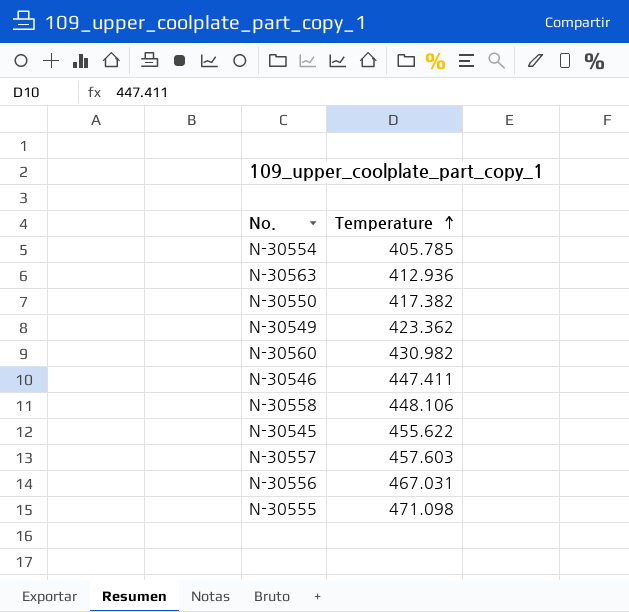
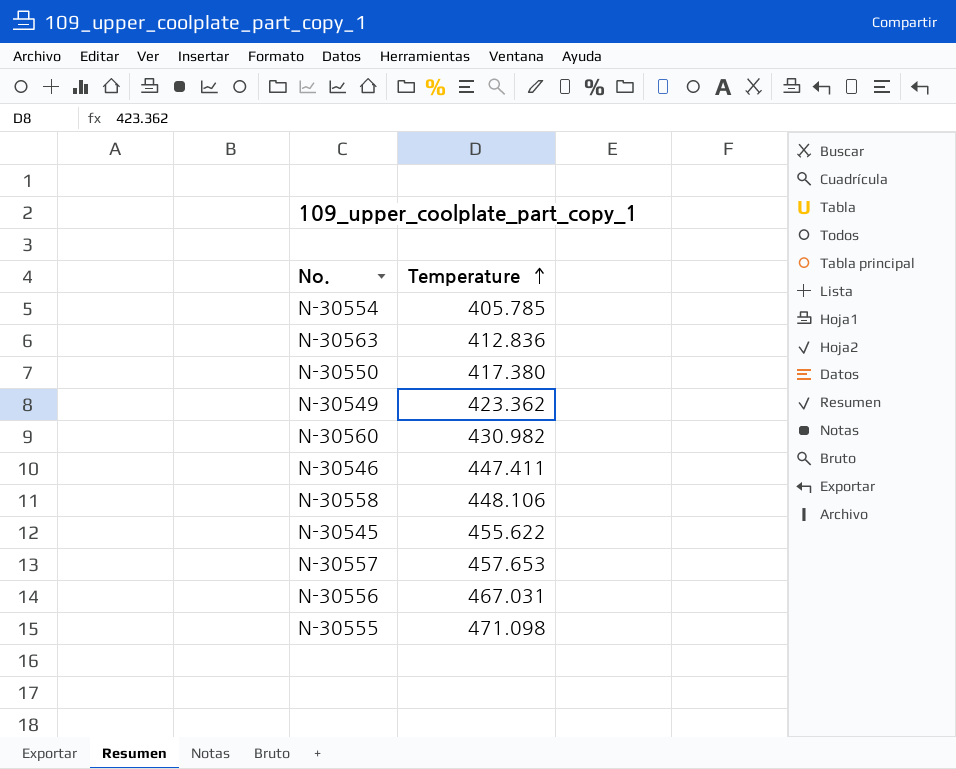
N-30563 | Temperature: 412.936 -> 412.836
N-30550 | Temperature: 417.382 -> 417.380
N-30557 | Temperature: 457.603 -> 457.653

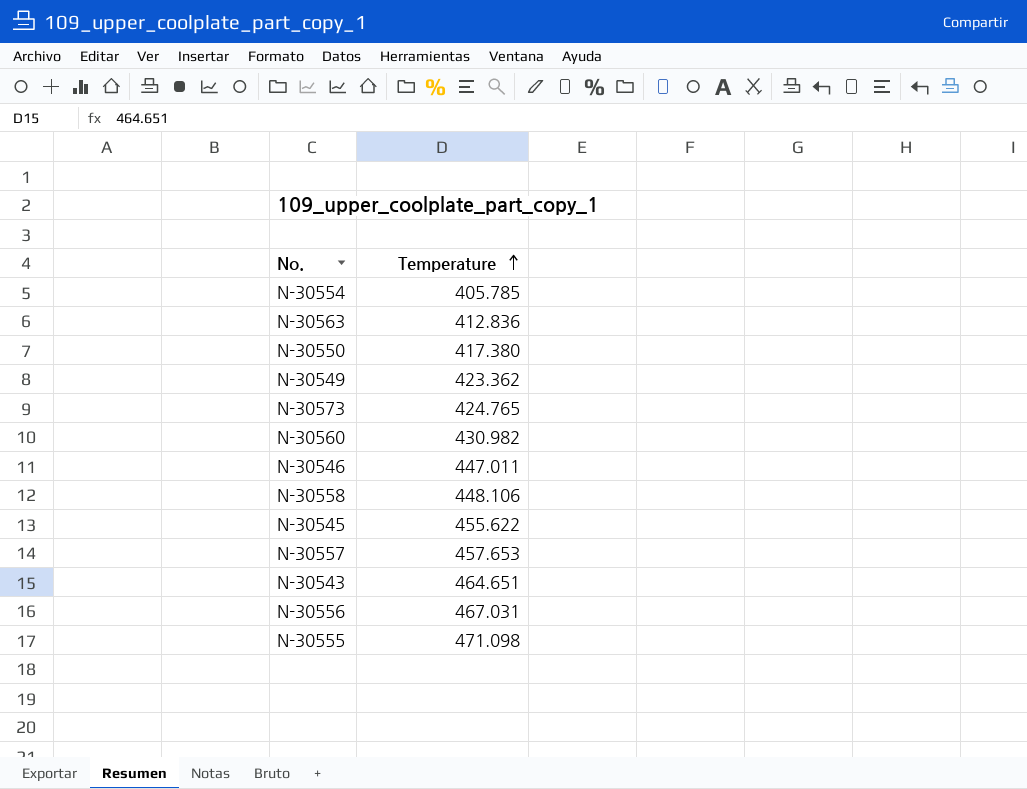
row N-30573: none -> 424.765
N-30546 | Temperature: 447.411 -> 447.011
row N-30543: none -> 464.651

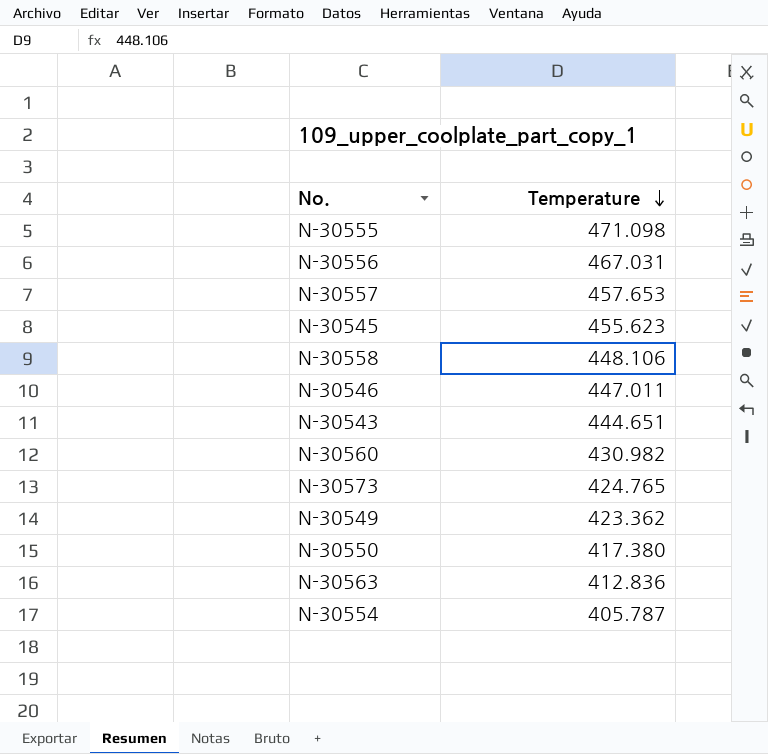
row order: Temperature ascending -> Temperature descending
N-30545 | Temperature: 455.622 -> 455.623
N-30543 | Temperature: 464.651 -> 444.651
N-30554 | Temperature: 405.785 -> 405.787

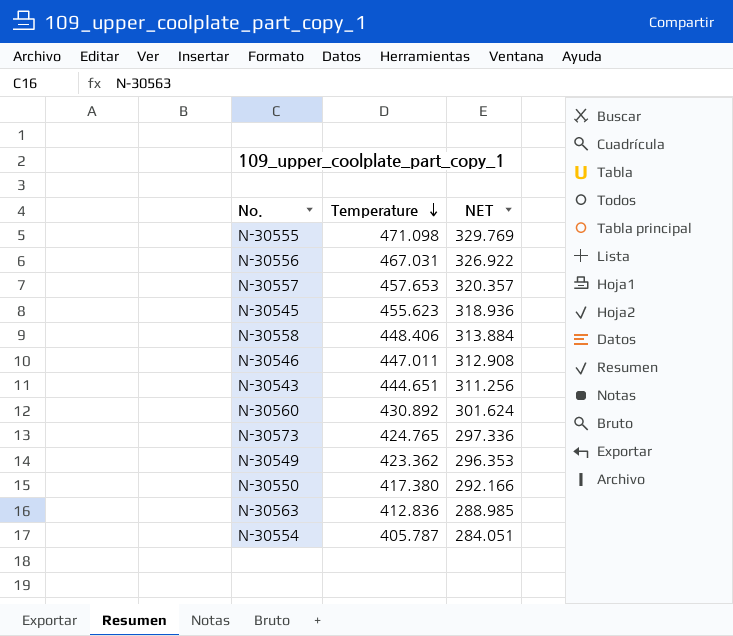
column NET | formula: none -> [Temperature] * 0.7
N-30558 | Temperature: 448.106 -> 448.406
N-30560 | Temperature: 430.982 -> 430.892

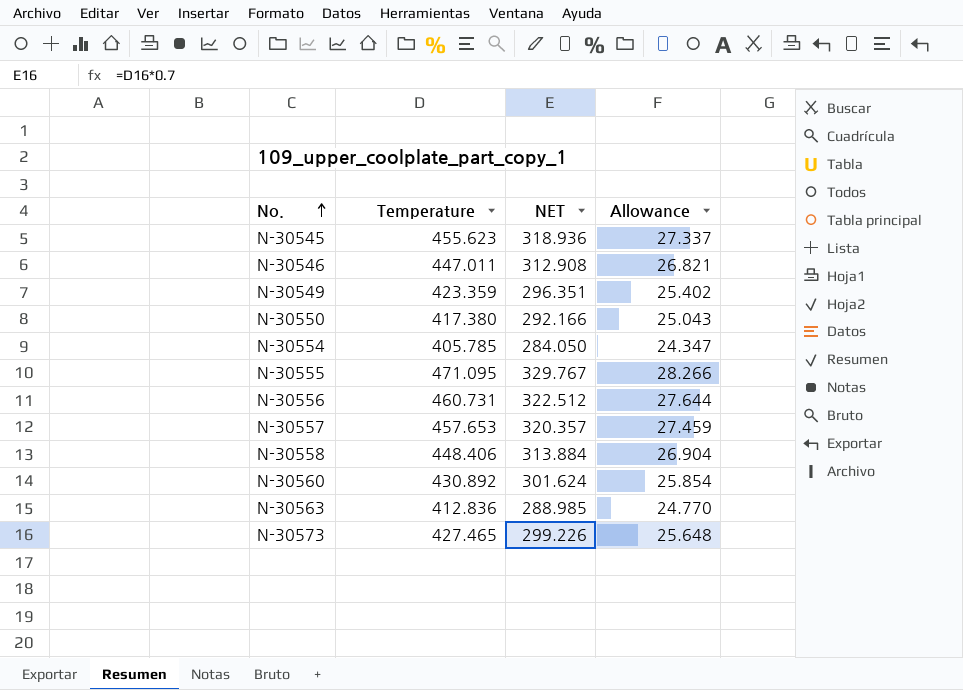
row order: Temperature descending -> No. ascending
column Allowance | formula: none -> [Temperature] * 0.06
row N-30543: 444.651 | 311.256 -> none
N-30549 | Temperature: 423.362 -> 423.359
N-30549 | NET: 296.353 -> 296.351
N-30554 | Temperature: 405.787 -> 405.785
N-30554 | NET: 284.051 -> 284.050
N-30555 | Temperature: 471.098 -> 471.095
N-30555 | NET: 329.769 -> 329.767
N-30556 | Temperature: 467.031 -> 460.731
N-30556 | NET: 326.922 -> 322.512
N-30573 | Temperature: 424.765 -> 427.465
N-30573 | NET: 297.336 -> 299.226

